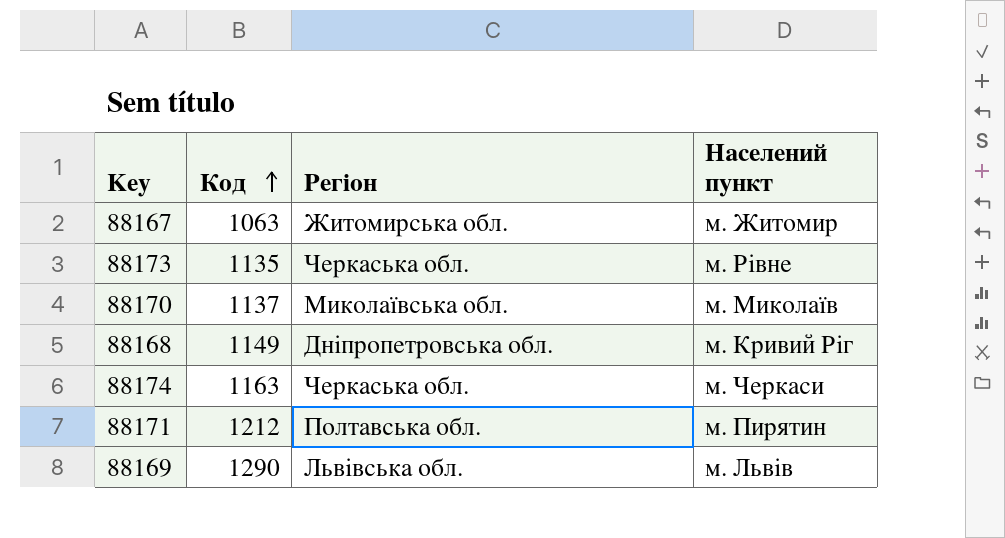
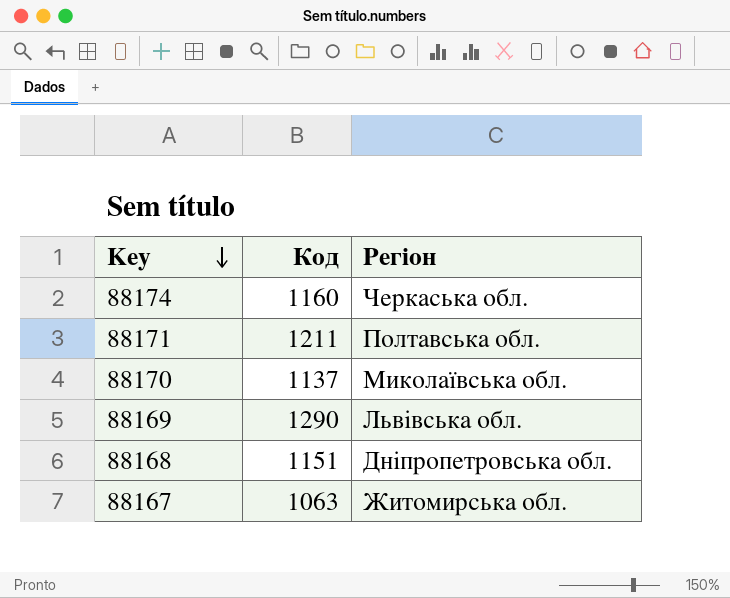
row order: Код ascending -> Key descending
column Населений пункт | position: 4 -> none
row 88173: 1135 | Черкаська обл. | м. Рівне -> none
88174 | Код: 1163 -> 1160
88171 | Код: 1212 -> 1211
88168 | Код: 1149 -> 1151

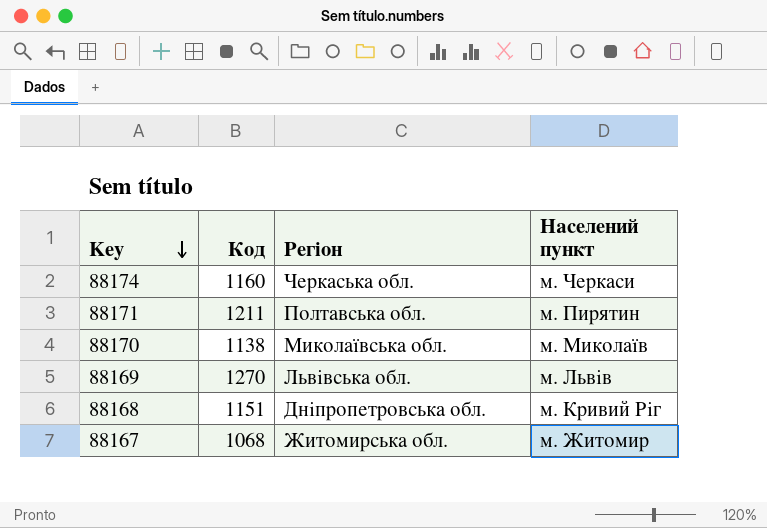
column Населений пункт | position: none -> 4
88170 | Код: 1137 -> 1138
88169 | Код: 1290 -> 1270
88167 | Код: 1063 -> 1068

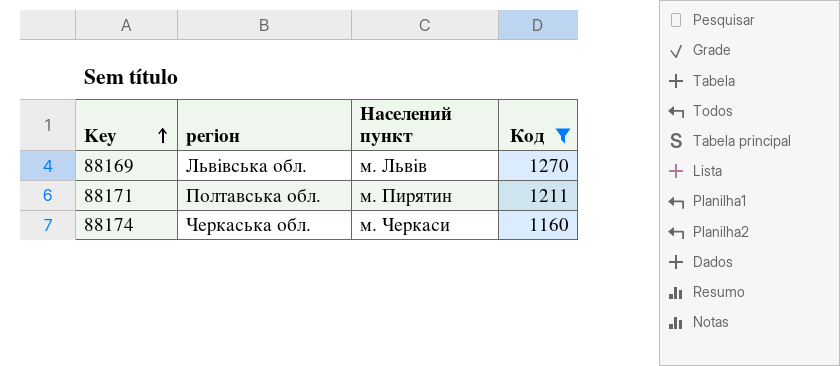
filter: none -> Код >= 1160
row order: Key descending -> Key ascending
column name: Регіон -> регіон
column Код | position: 2 -> 4

